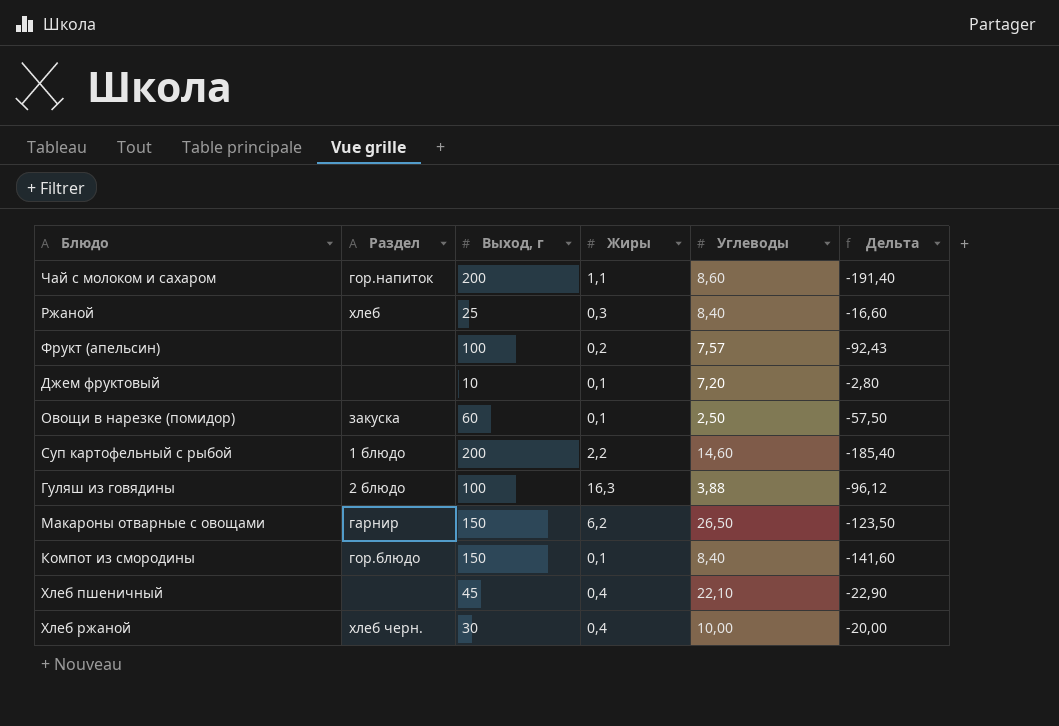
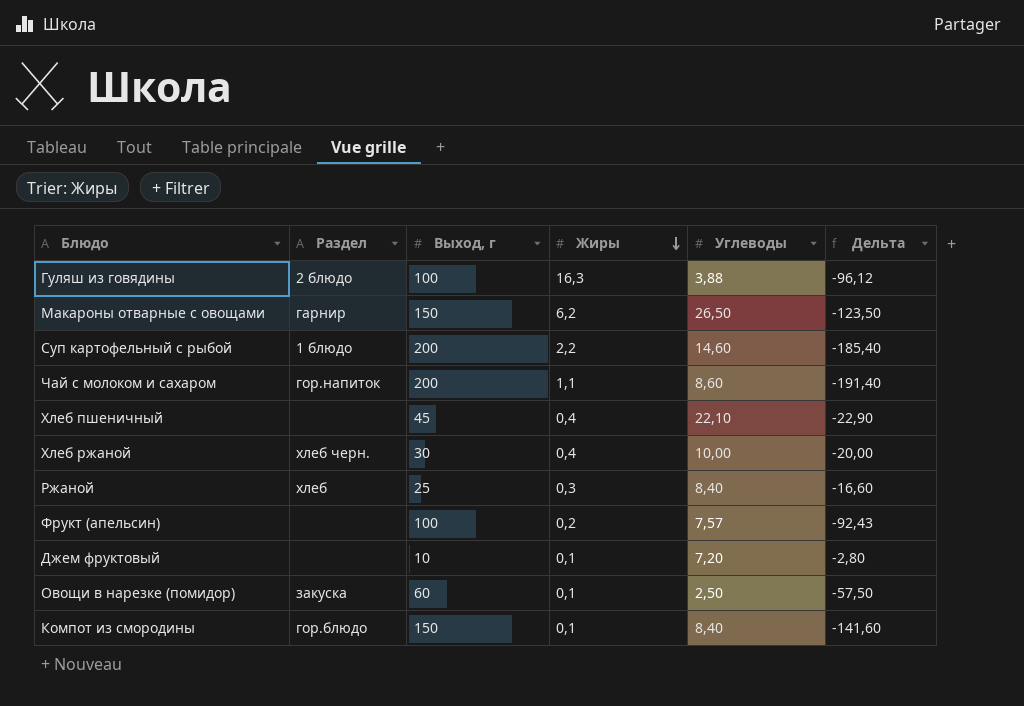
row order: none -> Жиры descending

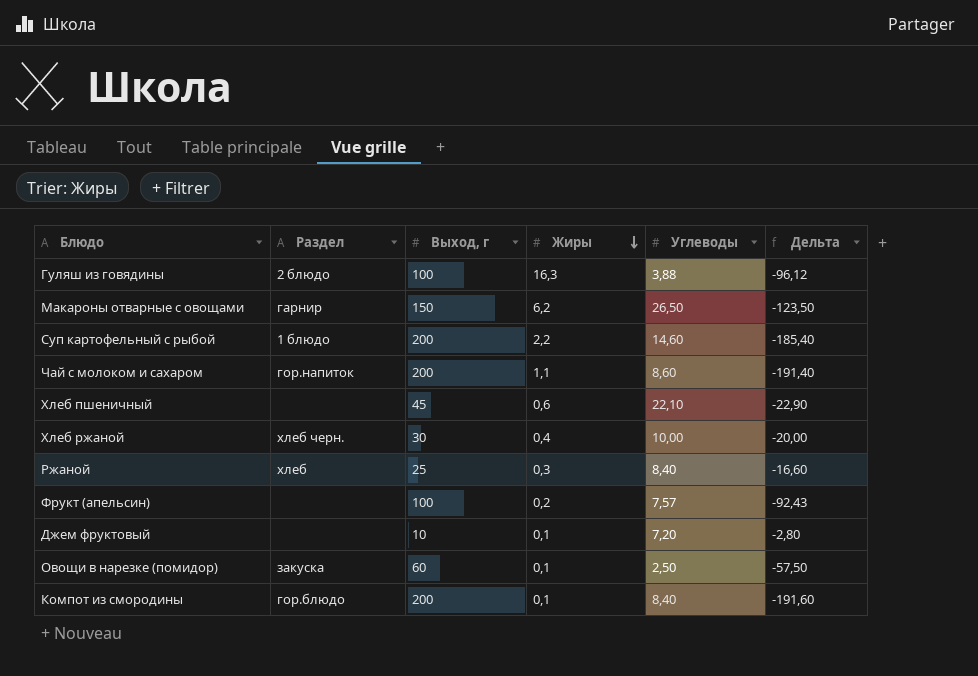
Хлеб пшеничный | Жиры: 0,4 -> 0,6
Компот из смородины | Выход, г: 150 -> 200
Компот из смородины | Дельта: -141,60 -> -191,60

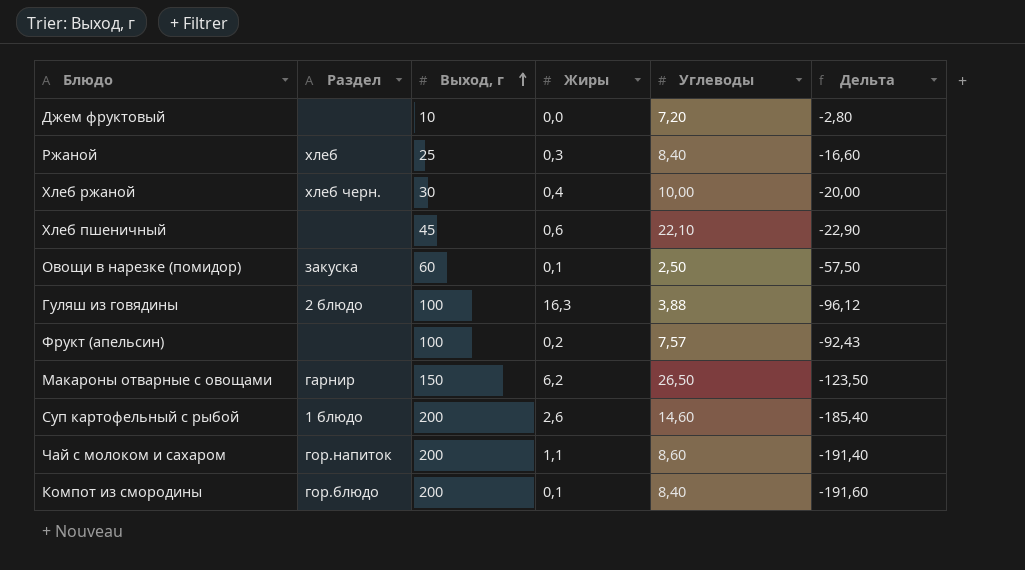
row order: Жиры descending -> Выход, г ascending
Джем фруктовый | Жиры: 0,1 -> 0,0
Суп картофельный с рыбой | Жиры: 2,2 -> 2,6

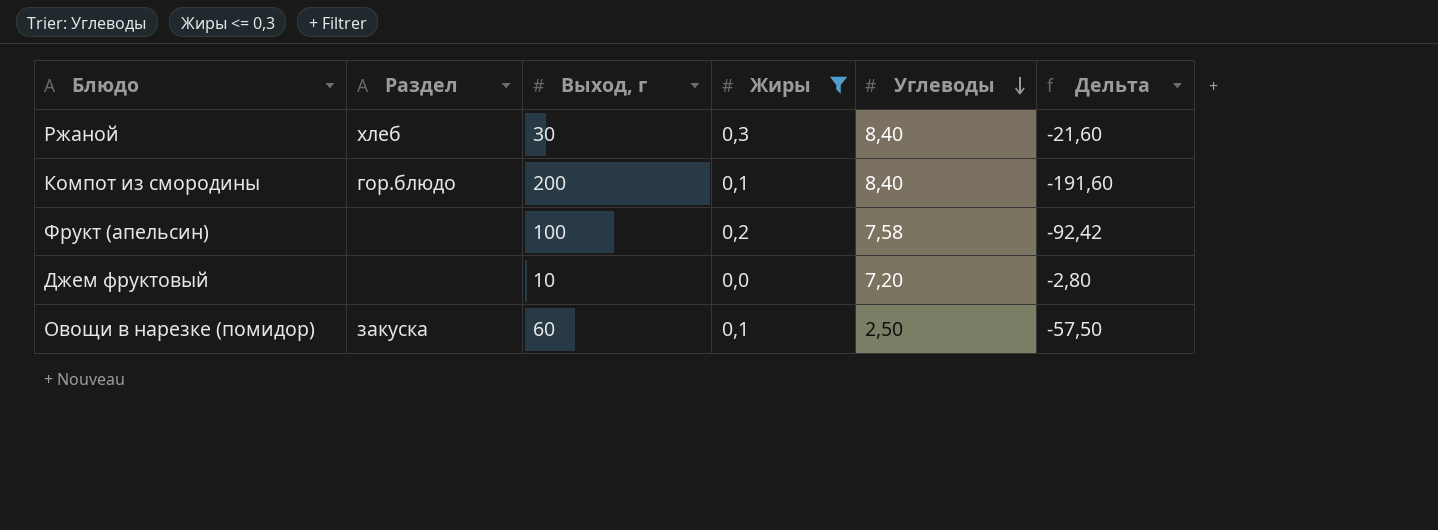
filter: none -> Жиры <= 0,3
row order: Выход, г ascending -> Углеводы descending
Ржаной | Выход, г: 25 -> 30
Ржаной | Дельта: -16,60 -> -21,60
Фрукт (апельсин) | Углеводы: 7,57 -> 7,58
Фрукт (апельсин) | Дельта: -92,43 -> -92,42

